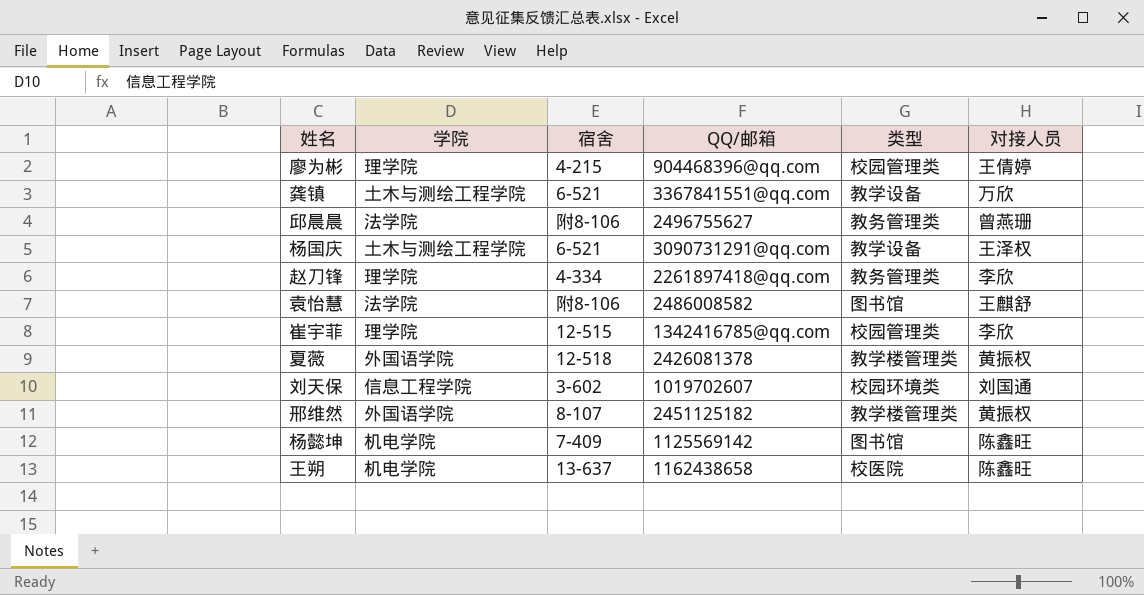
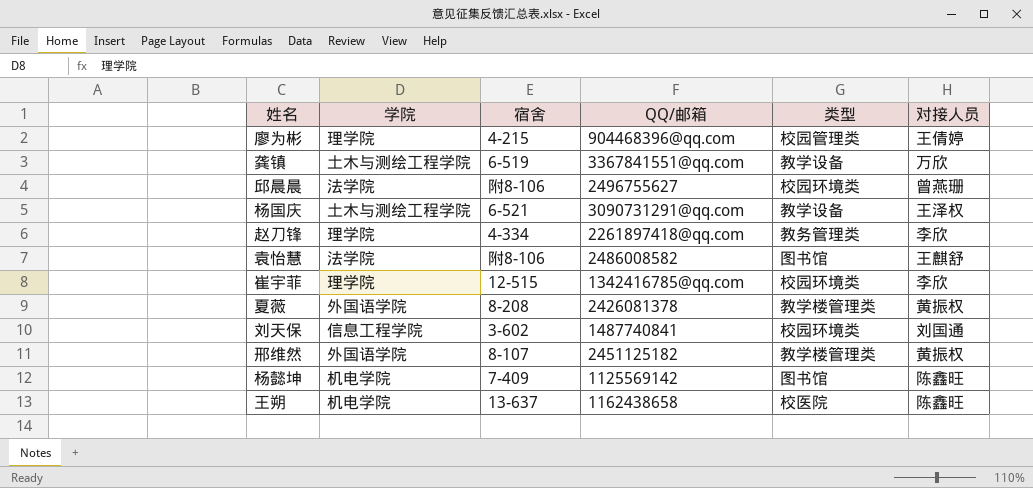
龚镇 | 宿舍: 6-521 -> 6-519
邱晨晨 | 类型: 教务管理类 -> 校园环境类
崔宇菲 | 类型: 校园管理类 -> 校园环境类
夏薇 | 宿舍: 12-518 -> 8-208
刘天保 | QQ/邮箱: 1019702607 -> 1487740841

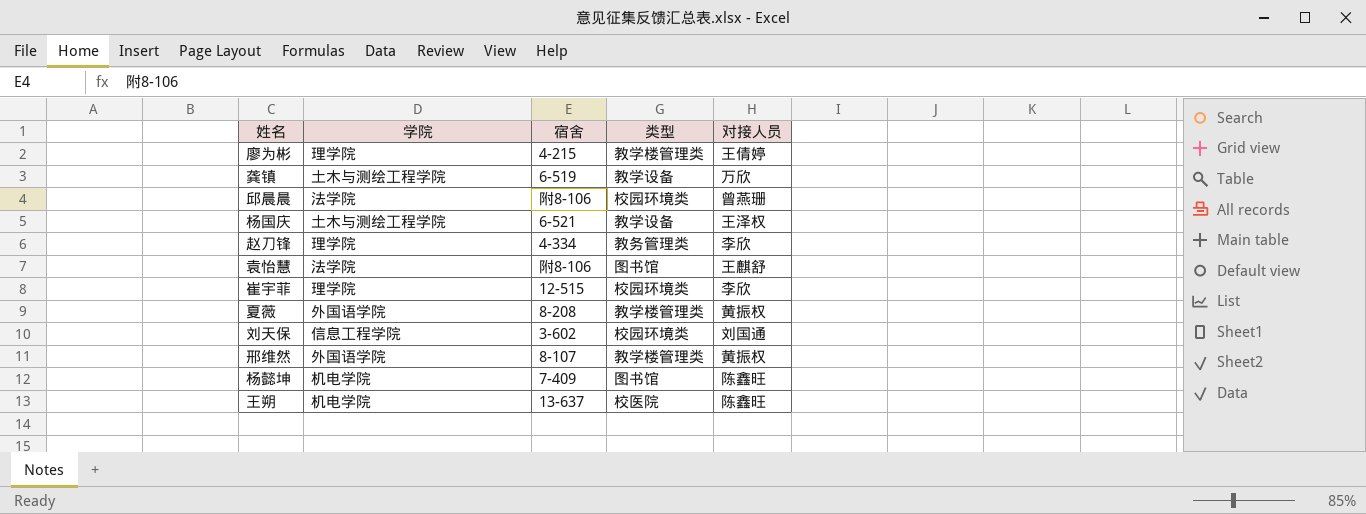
column QQ/邮箱 | position: 4 -> none
廖为彬 | 类型: 校园管理类 -> 教学楼管理类

